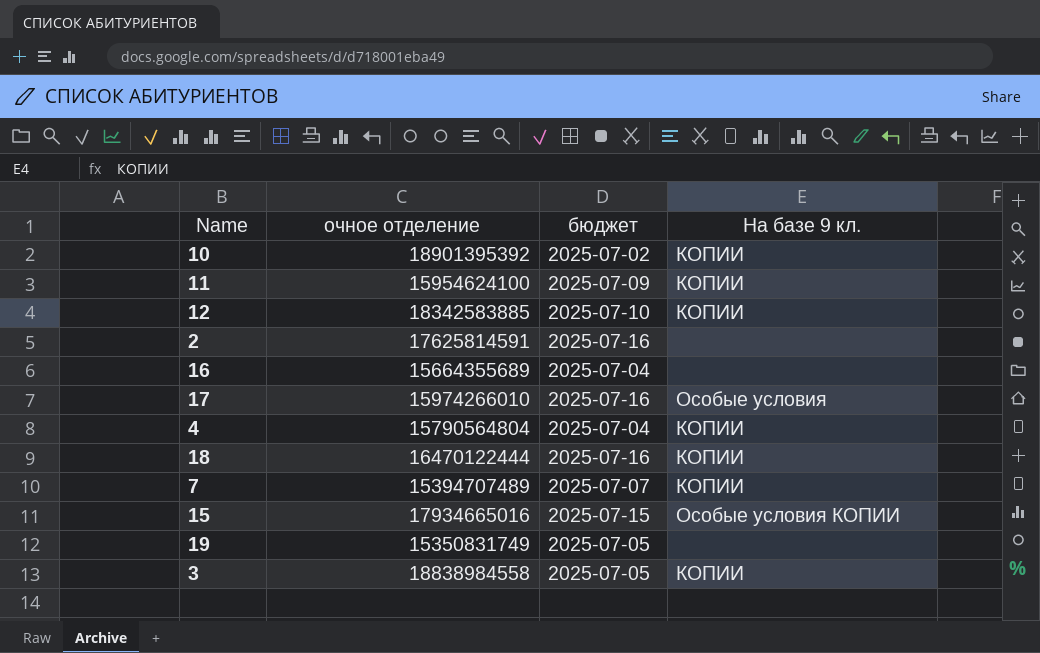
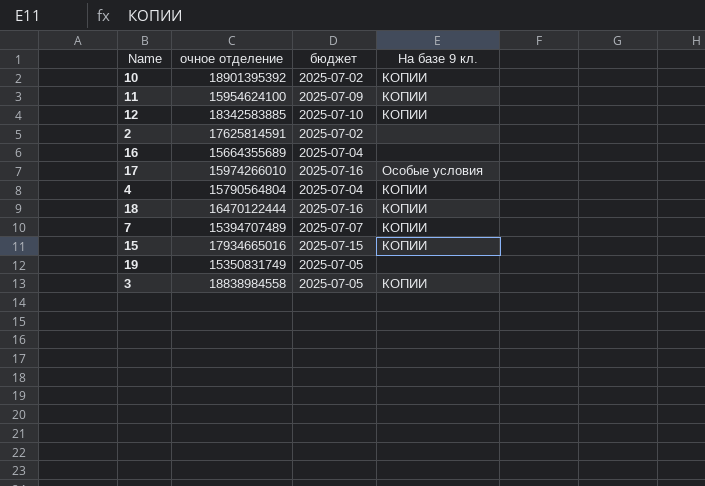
2 | бюджет: 2025-07-16 -> 2025-07-02
15 | На базе 9 кл.: Особые условия КОПИИ -> КОПИИ

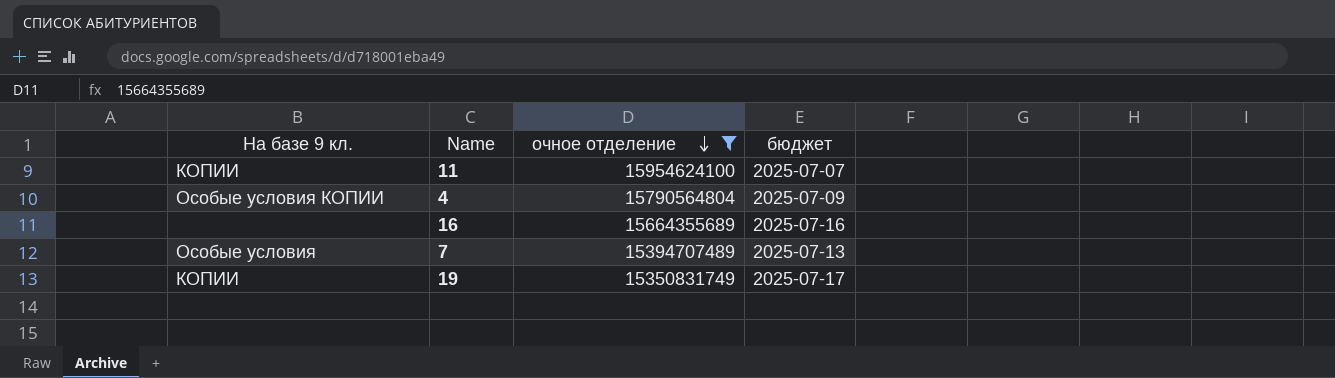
filter: none -> очное отделение <= 15954624100
row order: none -> очное отделение descending
column На базе 9 кл. | position: 4 -> 1
11 | бюджет: 2025-07-09 -> 2025-07-07
4 | На базе 9 кл.: КОПИИ -> Особые условия КОПИИ
4 | бюджет: 2025-07-04 -> 2025-07-09
16 | бюджет: 2025-07-04 -> 2025-07-16
7 | На базе 9 кл.: КОПИИ -> Особые условия
7 | бюджет: 2025-07-07 -> 2025-07-13
19 | На базе 9 кл.: none -> КОПИИ
19 | бюджет: 2025-07-05 -> 2025-07-17

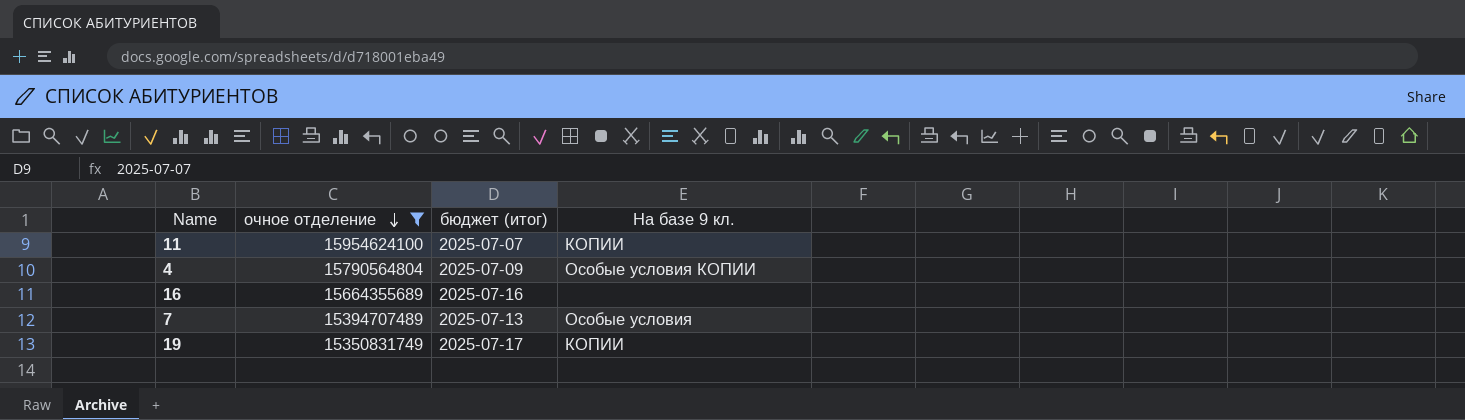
column name: бюджет -> бюджет (итог)
column На базе 9 кл. | position: 1 -> 4

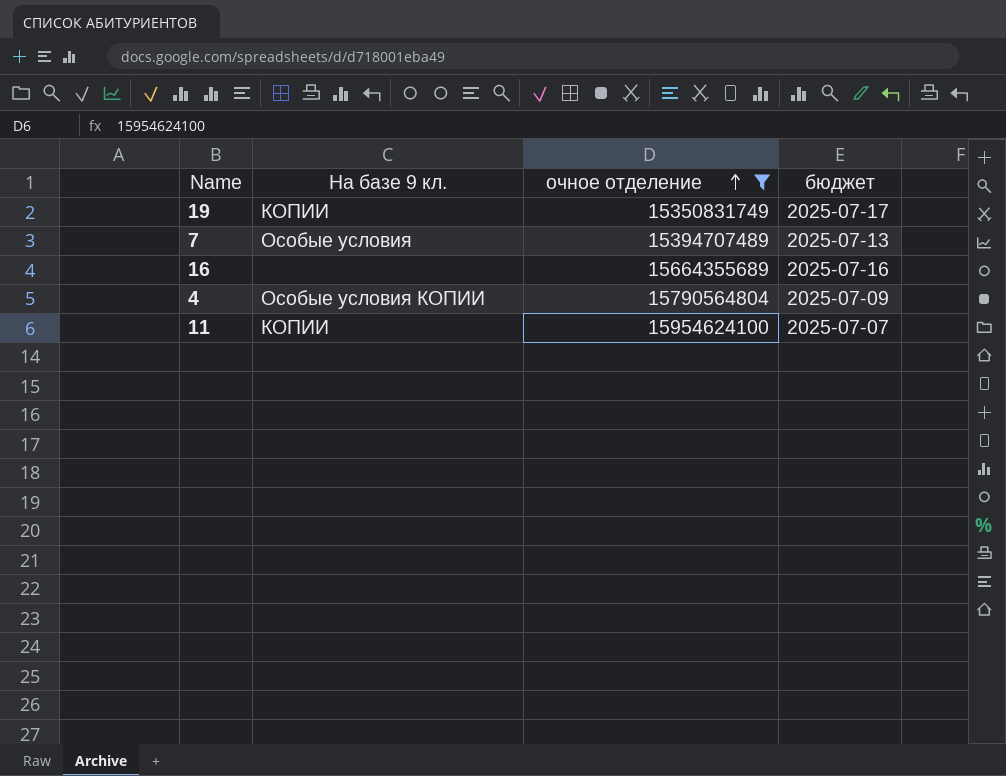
row order: очное отделение descending -> очное отделение ascending
column На базе 9 кл. | position: 4 -> 2
column name: бюджет (итог) -> бюджет

